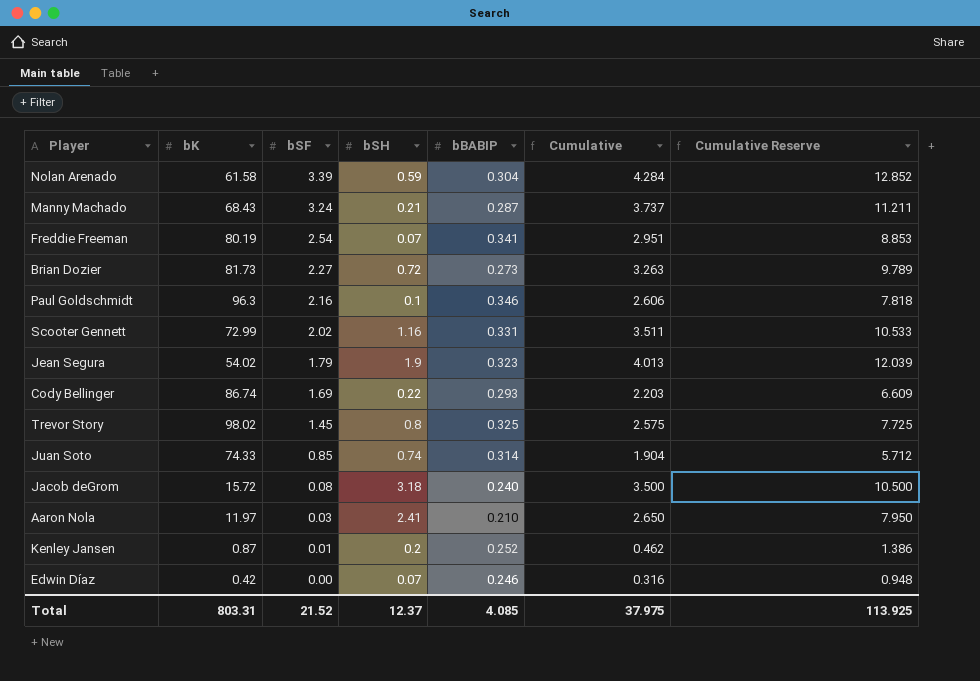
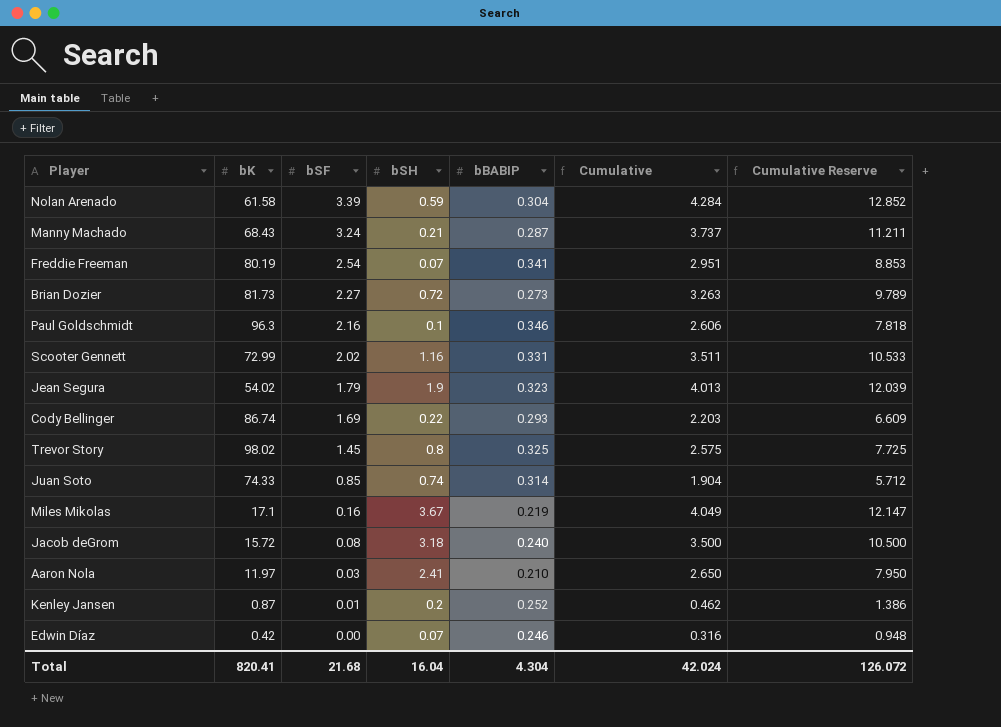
row Miles Mikolas: none -> 17.1 | 0.16 | 3.67 | 0.219 | 4.049 | 12.147
Total | bK: 803.31 -> 820.41
Total | bSF: 21.52 -> 21.68
Total | bSH: 12.37 -> 16.04
Total | bBABIP: 4.085 -> 4.304
Total | Cumulative: 37.975 -> 42.024
Total | Cumulative Reserve: 113.925 -> 126.072

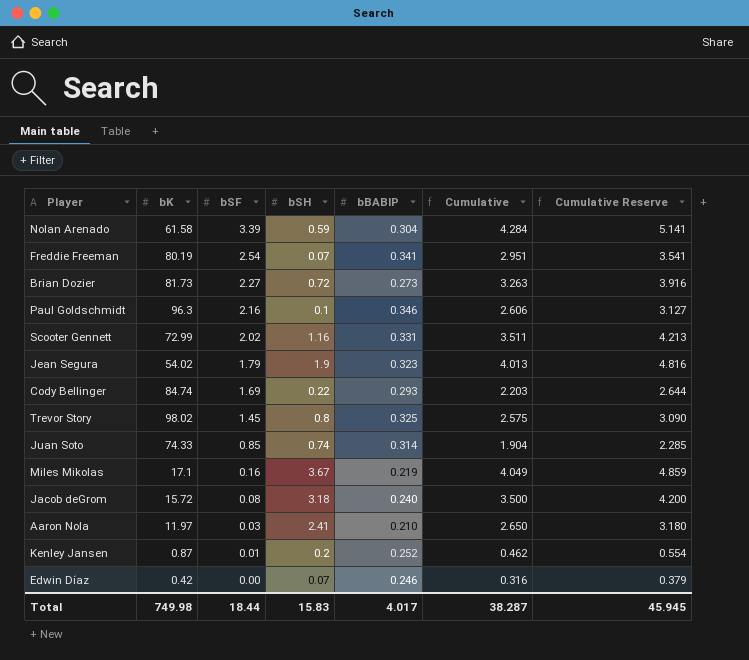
column Cumulative Reserve | formula: [Cumulative] * 3 -> [Cumulative] * 1.2
row Manny Machado: 68.43 | 3.24 | 0.21 | 0.287 | 3.737 | 11.211 -> none
Cody Bellinger | bK: 86.74 -> 84.74
Total | bK: 820.41 -> 749.98
Total | bSF: 21.68 -> 18.44
Total | bSH: 16.04 -> 15.83
Total | bBABIP: 4.304 -> 4.017
Total | Cumulative: 42.024 -> 38.287
Total | Cumulative Reserve: 126.072 -> 45.945

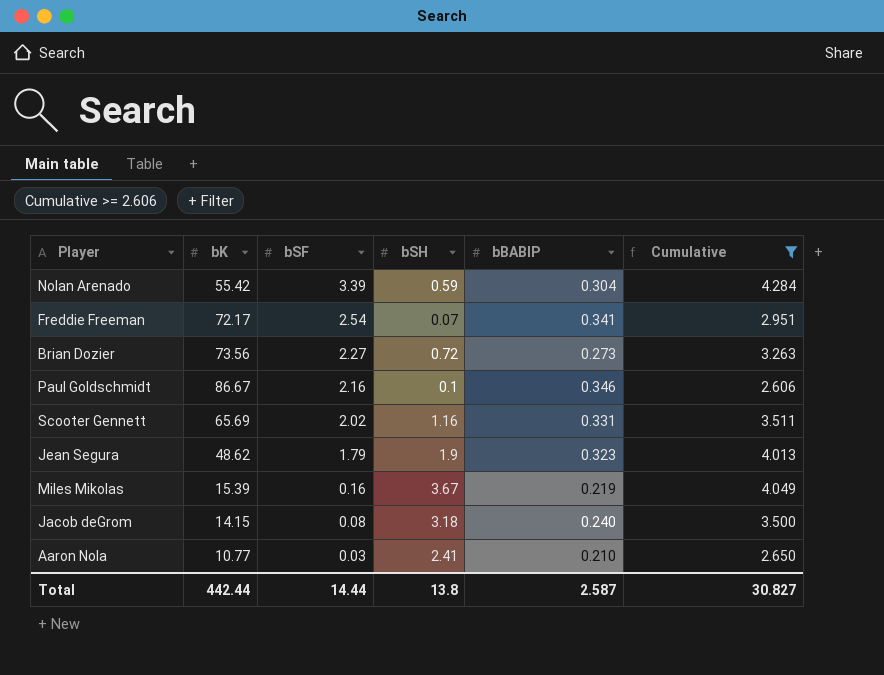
filter: none -> Cumulative >= 2.606
column Cumulative Reserve | formula: [Cumulative] * 1.2 -> none
Nolan Arenado | bK: 61.58 -> 55.42
Freddie Freeman | bK: 80.19 -> 72.17
Brian Dozier | bK: 81.73 -> 73.56
Paul Goldschmidt | bK: 96.3 -> 86.67
Scooter Gennett | bK: 72.99 -> 65.69
Jean Segura | bK: 54.02 -> 48.62
Miles Mikolas | bK: 17.1 -> 15.39
Jacob deGrom | bK: 15.72 -> 14.15
Aaron Nola | bK: 11.97 -> 10.77
Total | bK: 749.98 -> 442.44
Total | bSF: 18.44 -> 14.44
Total | bSH: 15.83 -> 13.8
Total | bBABIP: 4.017 -> 2.587
Total | Cumulative: 38.287 -> 30.827

